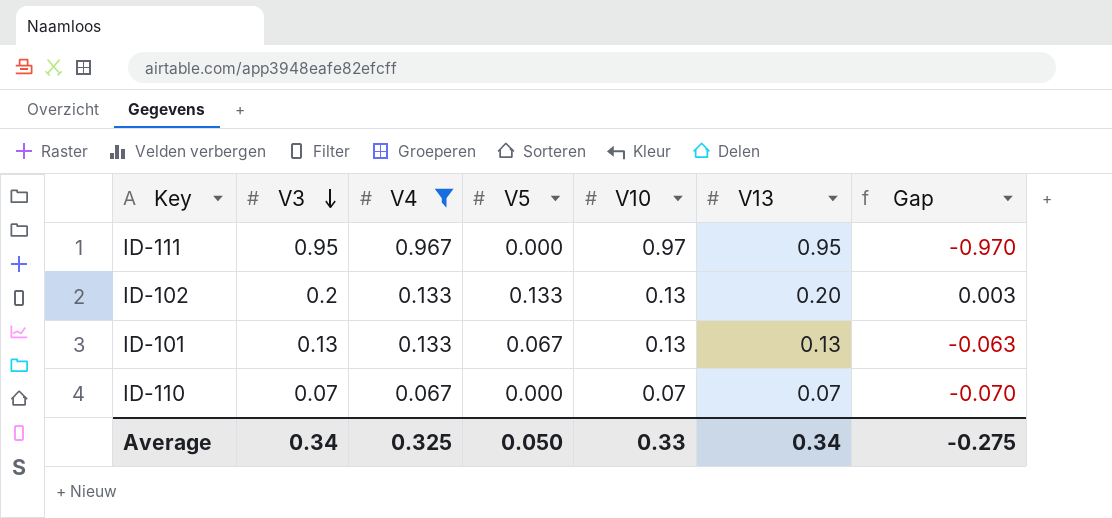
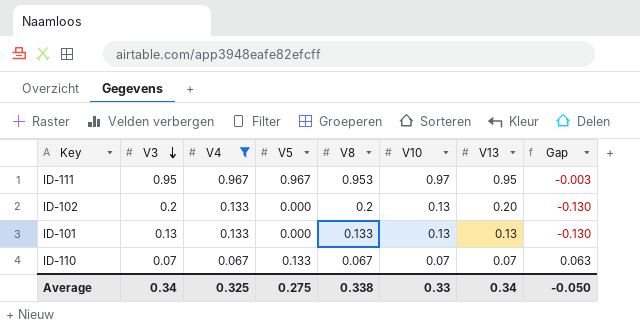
column V8 | position: none -> 5
ID-111 | V5: 0.000 -> 0.967
ID-111 | Gap: -0.970 -> -0.003
ID-102 | V5: 0.133 -> 0.000
ID-102 | Gap: 0.003 -> -0.130
ID-101 | V5: 0.067 -> 0.000
ID-101 | Gap: -0.063 -> -0.130
ID-110 | V5: 0.000 -> 0.133
ID-110 | Gap: -0.070 -> 0.063
Average | V5: 0.050 -> 0.275
Average | Gap: -0.275 -> -0.050

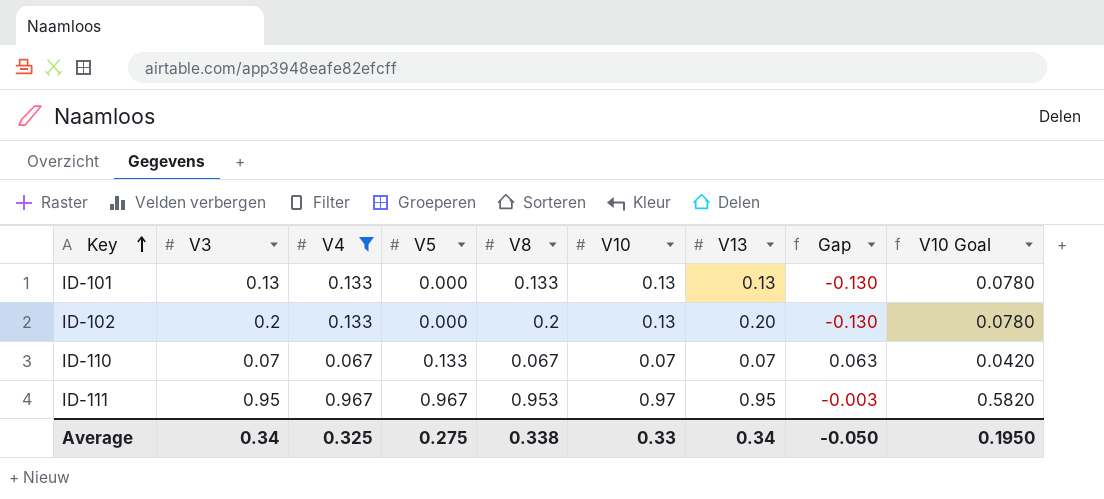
row order: V3 descending -> Key ascending
column V10 Goal | formula: none -> [V10] * 0.6

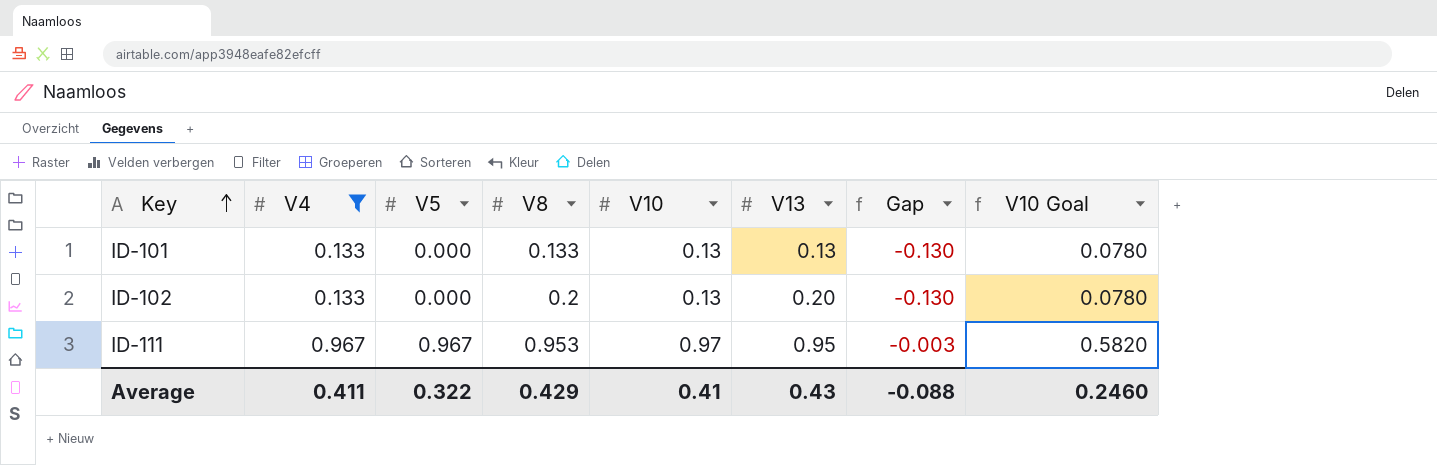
column V3 | position: 2 -> none
row ID-110: 0.07 | 0.067 | 0.133 | 0.067 | 0.07 | 0.07 | 0.063 | 0.0420 -> none
Average | V4: 0.325 -> 0.411
Average | V5: 0.275 -> 0.322
Average | V8: 0.338 -> 0.429
Average | V10: 0.33 -> 0.41
Average | V13: 0.34 -> 0.43
Average | Gap: -0.050 -> -0.088
Average | V10 Goal: 0.1950 -> 0.2460

